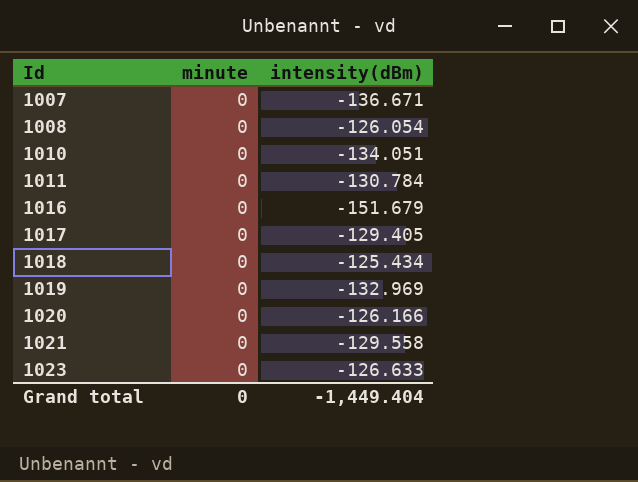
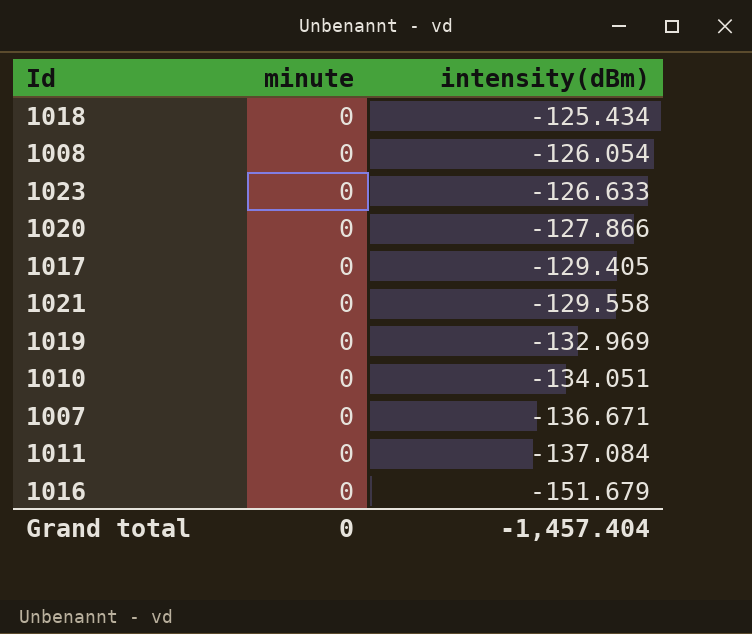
row order: Id ascending -> intensity(dBm) descending
1020 | intensity(dBm): -126.166 -> -127.866
1011 | intensity(dBm): -130.784 -> -137.084
Grand total | intensity(dBm): -1,449.404 -> -1,457.404

